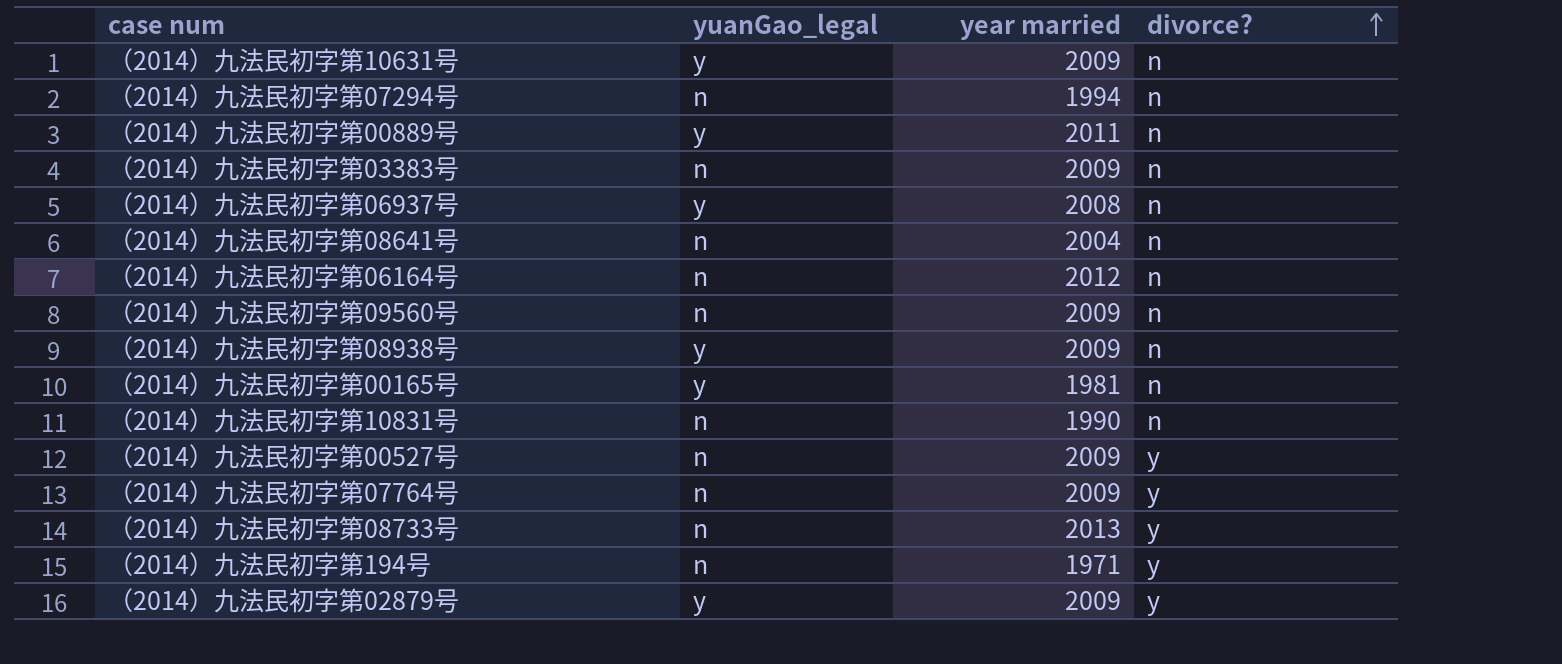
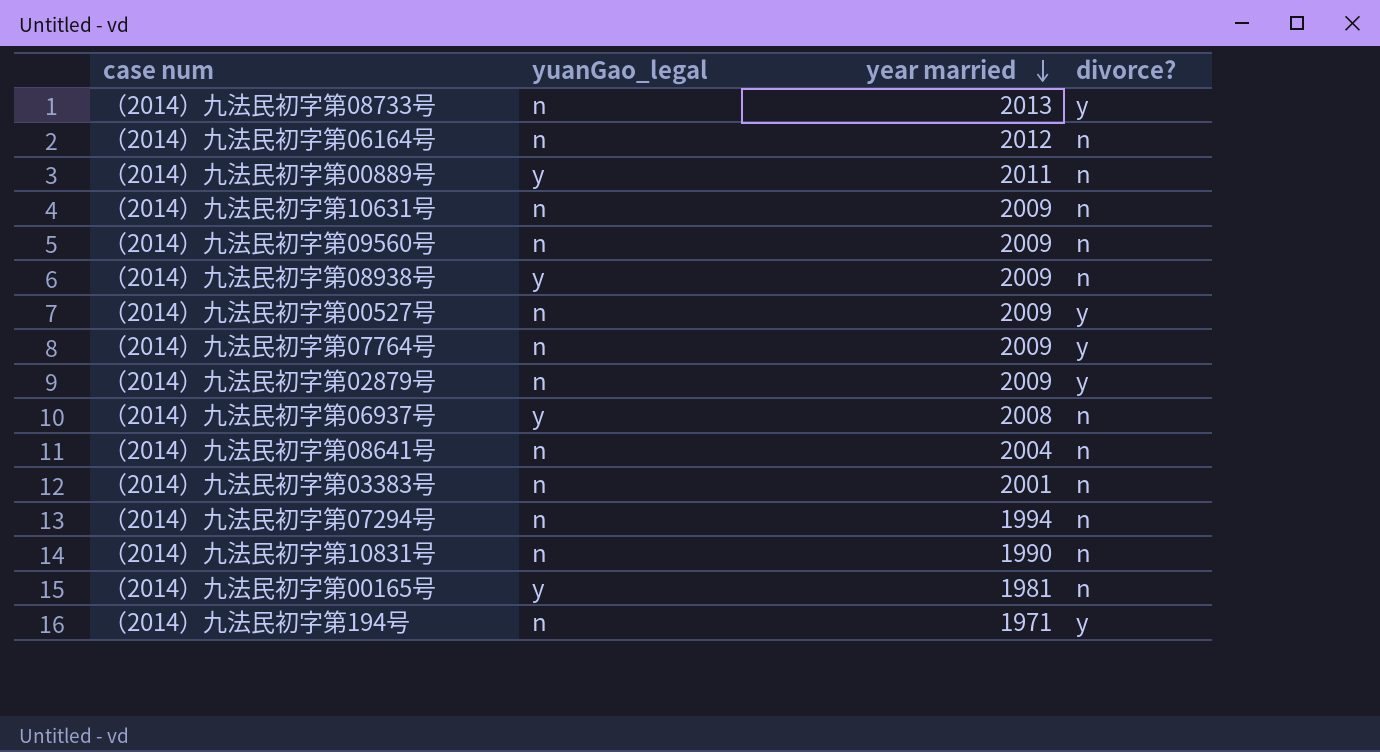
row order: divorce? ascending -> year married descending
（2014）九法民初字第10631号 | yuanGao_legal: y -> n
（2014）九法民初字第02879号 | yuanGao_legal: y -> n
（2014）九法民初字第03383号 | year married: 2009 -> 2001

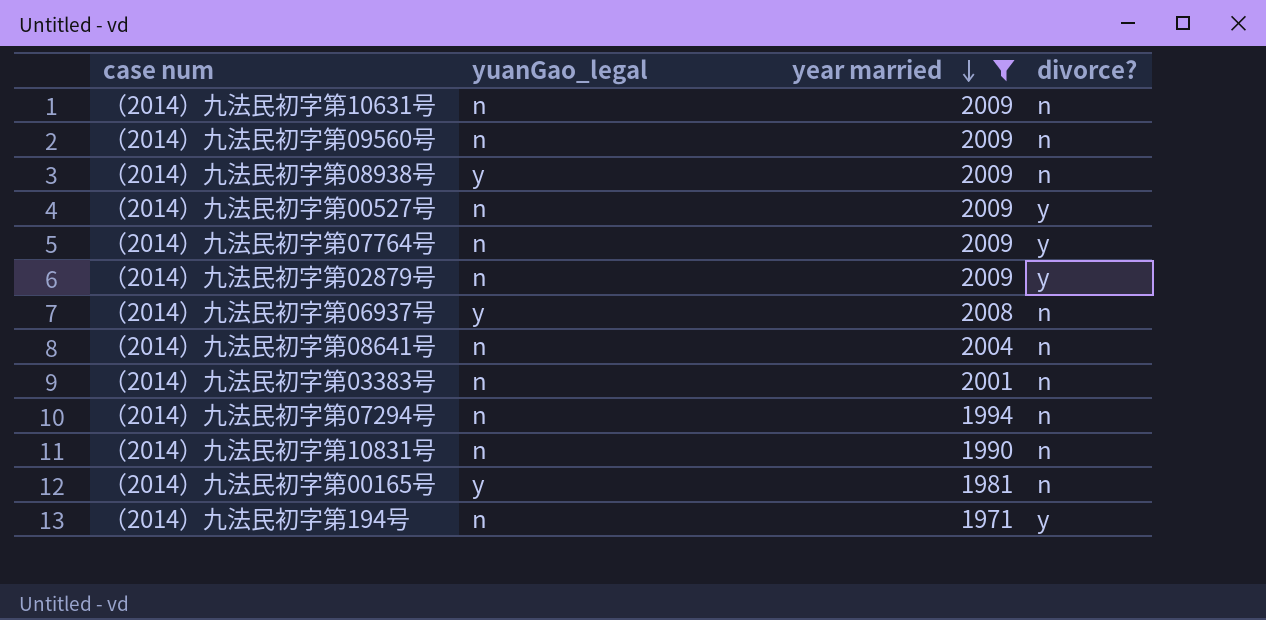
filter: none -> year married <= 2009

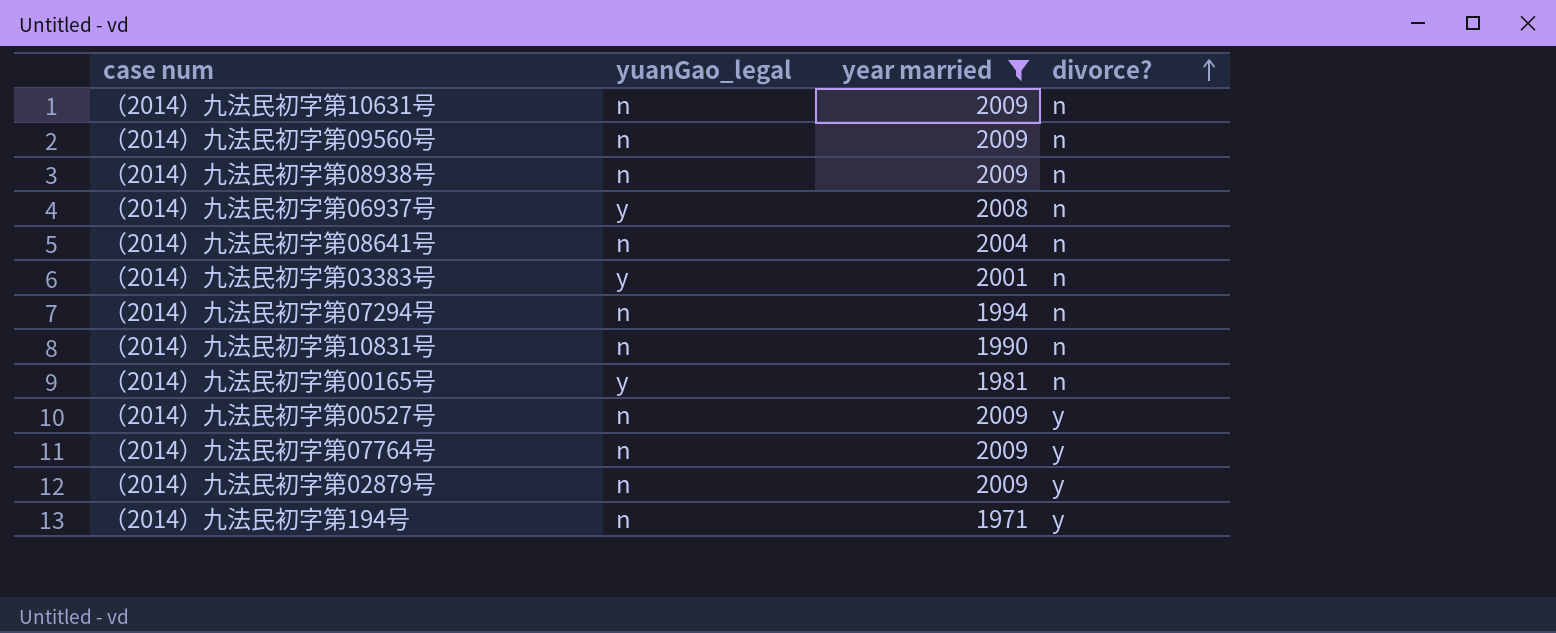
row order: year married descending -> divorce? ascending
（2014）九法民初字第08938号 | yuanGao_legal: y -> n
（2014）九法民初字第03383号 | yuanGao_legal: n -> y

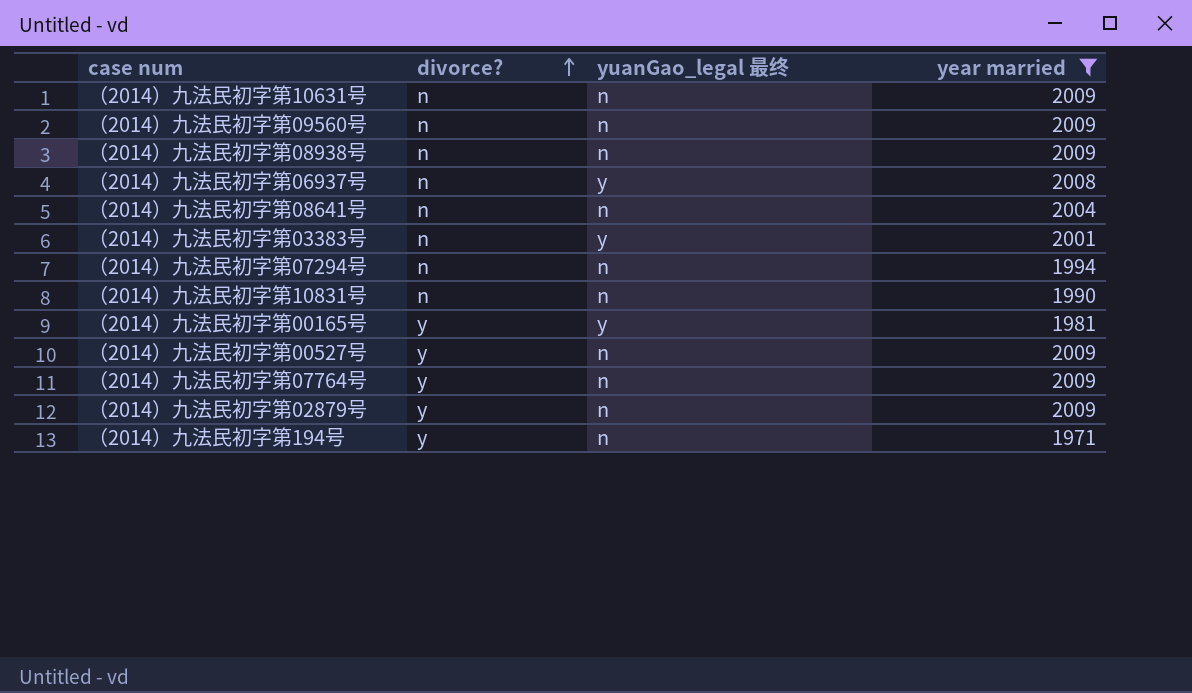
column divorce? | position: 4 -> 2
column name: yuanGao_legal -> yuanGao_legal 最终
（2014）九法民初字第00165号 | divorce?: n -> y

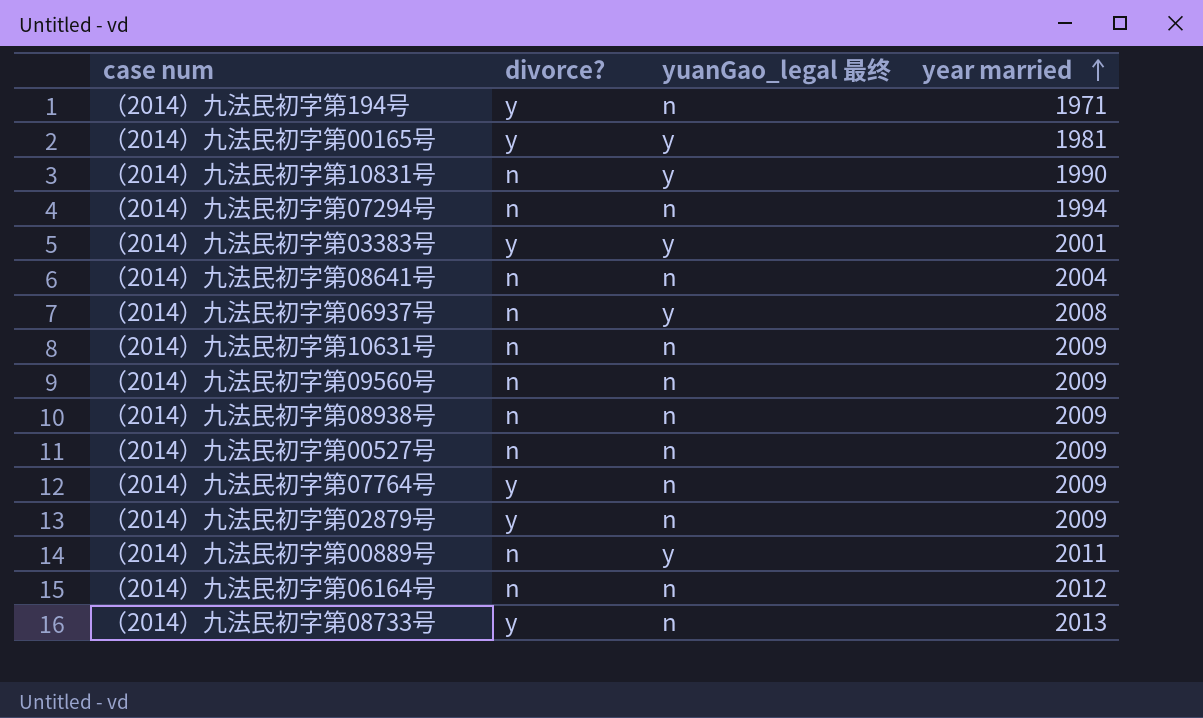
filter: year married <= 2009 -> none
row order: divorce? ascending -> year married ascending
（2014）九法民初字第10831号 | yuanGao_legal 最终: n -> y
（2014）九法民初字第03383号 | divorce?: n -> y
（2014）九法民初字第00527号 | divorce?: y -> n

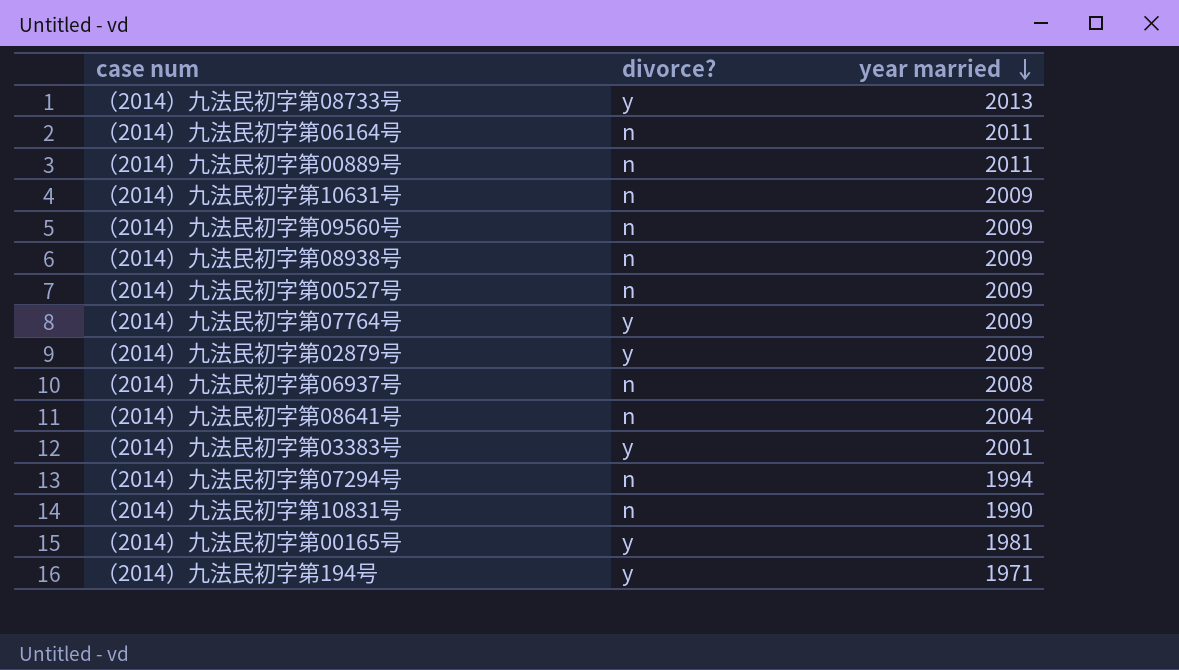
row order: year married ascending -> year married descending
column yuanGao_legal 最终 | position: 3 -> none
（2014）九法民初字第06164号 | year married: 2012 -> 2011

